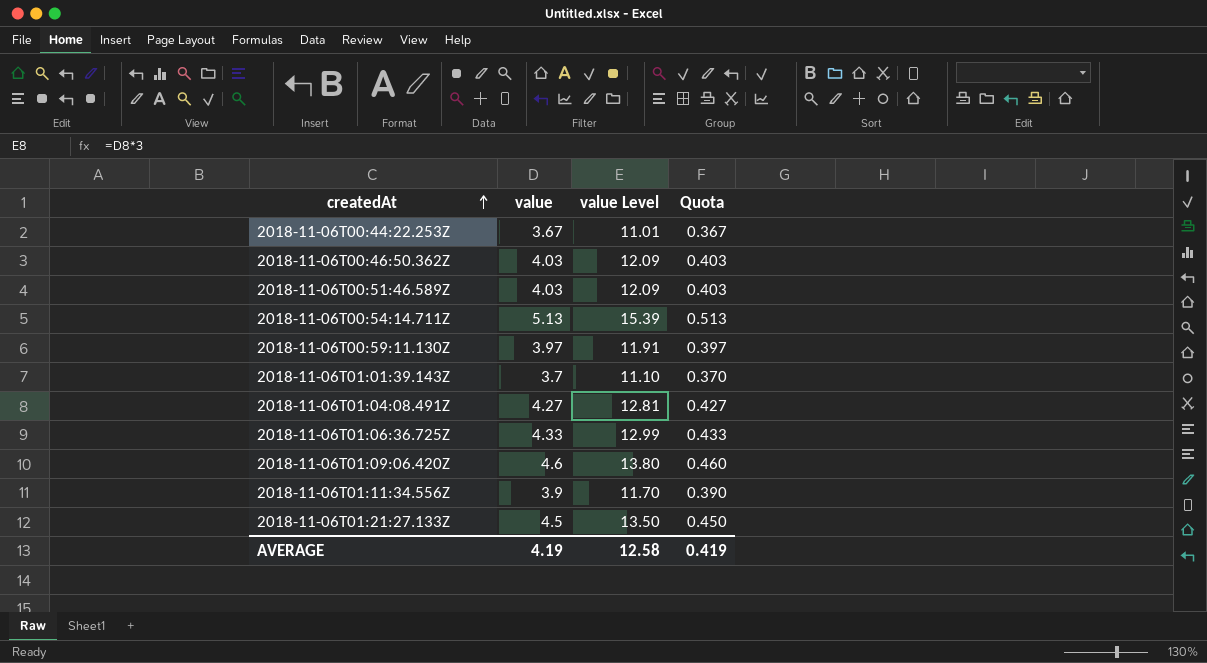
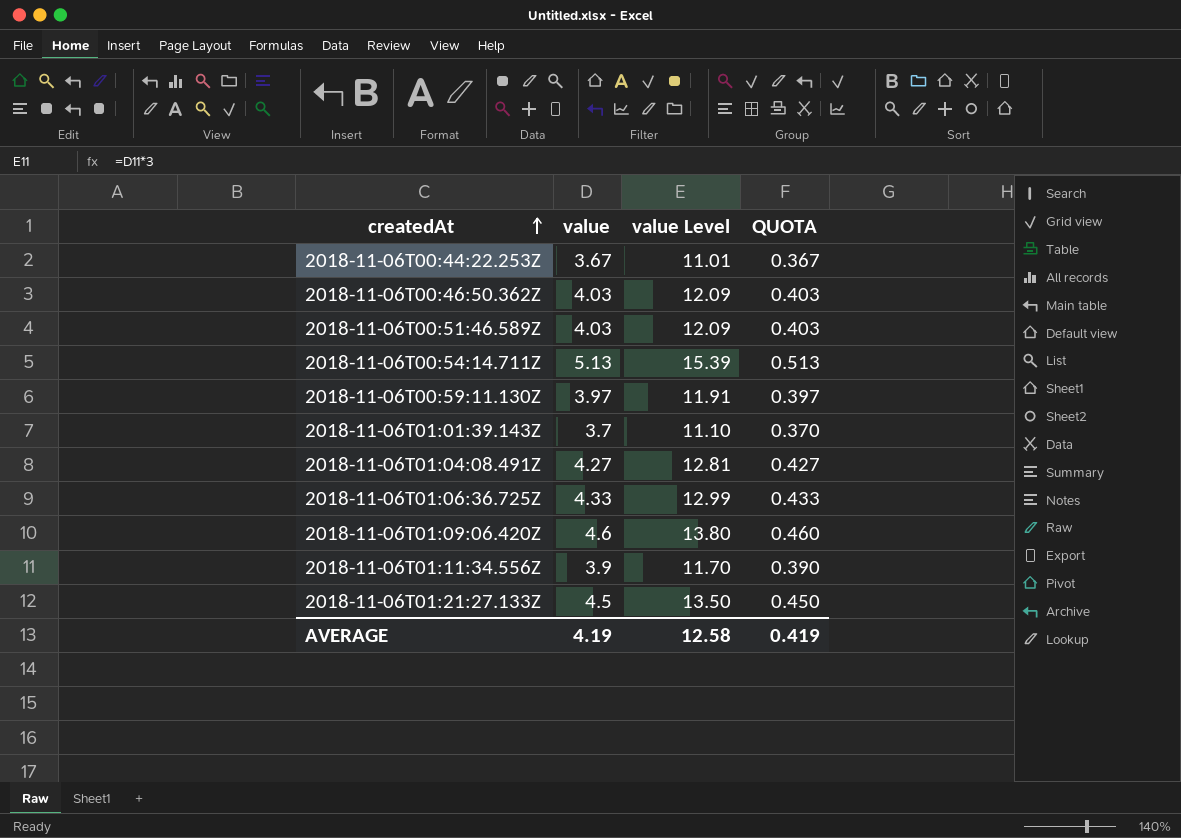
column name: Quota -> QUOTA

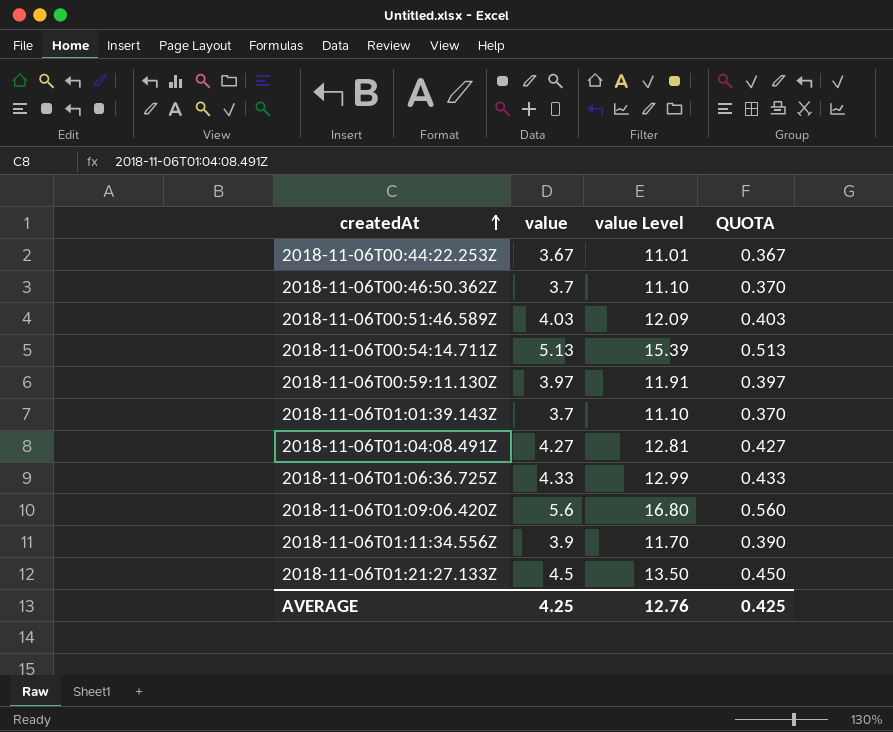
2018-11-06T00:46:50.362Z | value: 4.03 -> 3.7
2018-11-06T00:46:50.362Z | value Level: 12.09 -> 11.10
2018-11-06T00:46:50.362Z | QUOTA: 0.403 -> 0.370
2018-11-06T01:09:06.420Z | value: 4.6 -> 5.6
2018-11-06T01:09:06.420Z | value Level: 13.80 -> 16.80
2018-11-06T01:09:06.420Z | QUOTA: 0.460 -> 0.560
AVERAGE | value: 4.19 -> 4.25
AVERAGE | value Level: 12.58 -> 12.76
AVERAGE | QUOTA: 0.419 -> 0.425

